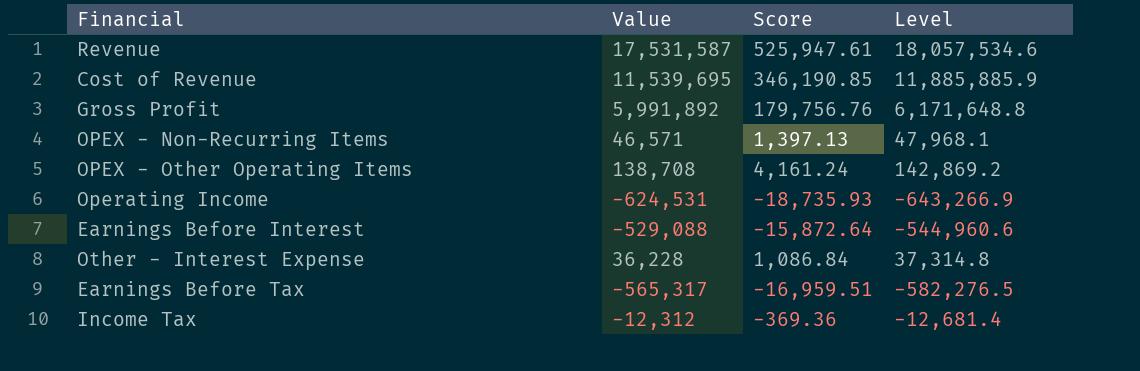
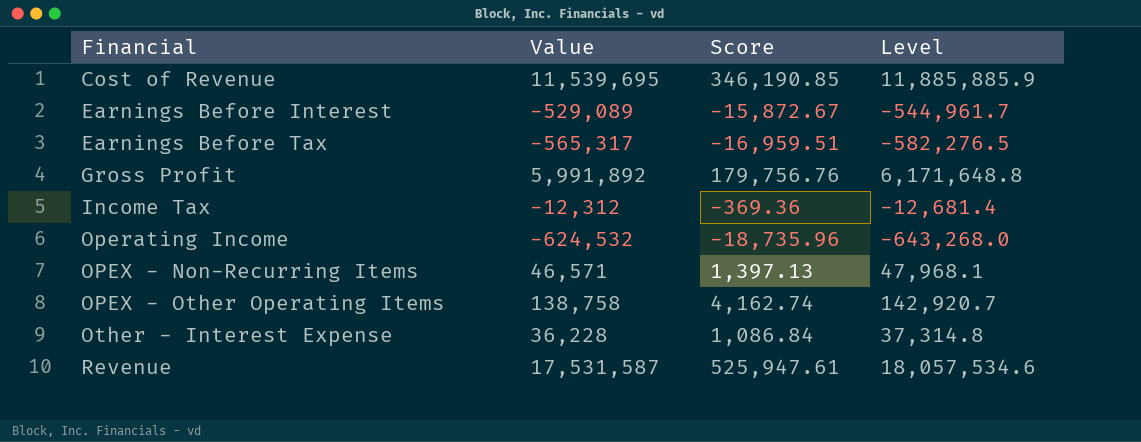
row order: none -> Financial ascending
Earnings Before Interest | Value: -529,088 -> -529,089
Earnings Before Interest | Score: -15,872.64 -> -15,872.67
Earnings Before Interest | Level: -544,960.6 -> -544,961.7
Operating Income | Value: -624,531 -> -624,532
Operating Income | Score: -18,735.93 -> -18,735.96
Operating Income | Level: -643,266.9 -> -643,268.0
OPEX - Other Operating Items | Value: 138,708 -> 138,758
OPEX - Other Operating Items | Score: 4,161.24 -> 4,162.74
OPEX - Other Operating Items | Level: 142,869.2 -> 142,920.7

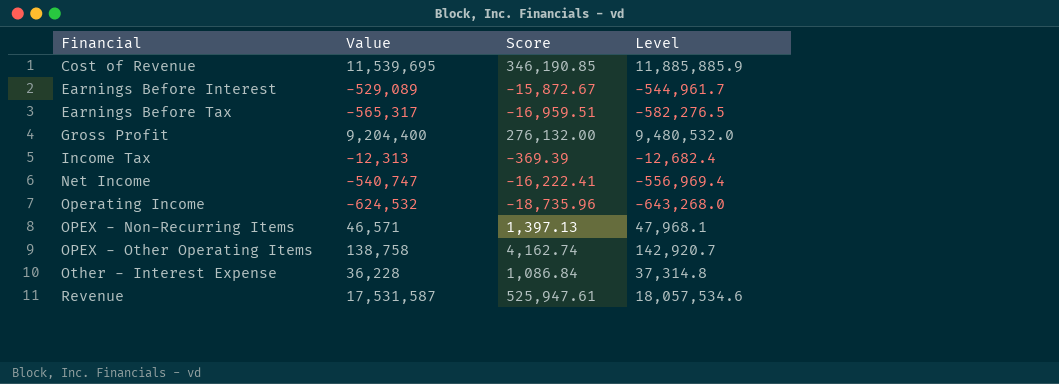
Gross Profit | Value: 5,991,892 -> 9,204,400
Gross Profit | Score: 179,756.76 -> 276,132.00
Gross Profit | Level: 6,171,648.8 -> 9,480,532.0
Income Tax | Value: -12,312 -> -12,313
Income Tax | Score: -369.36 -> -369.39
Income Tax | Level: -12,681.4 -> -12,682.4
row Net Income: none -> -540,747 | -16,222.41 | -556,969.4

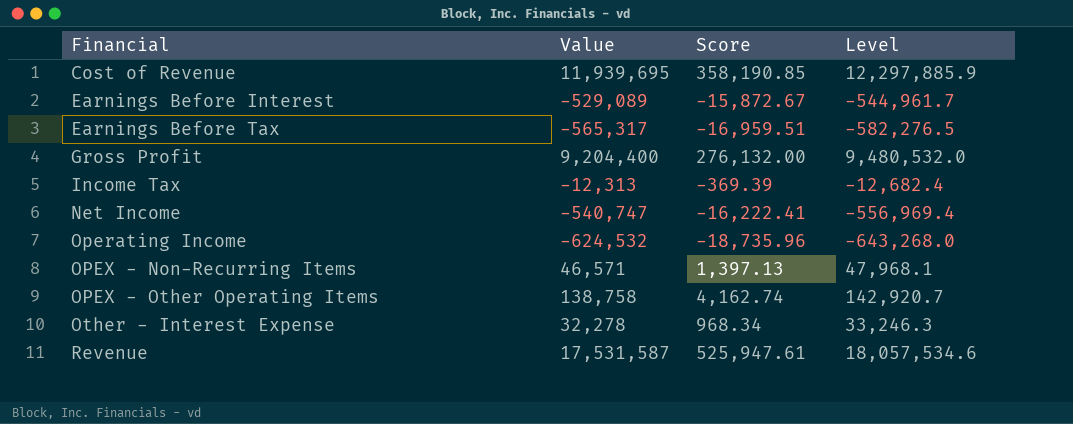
Cost of Revenue | Value: 11,539,695 -> 11,939,695
Cost of Revenue | Score: 346,190.85 -> 358,190.85
Cost of Revenue | Level: 11,885,885.9 -> 12,297,885.9
Other - Interest Expense | Value: 36,228 -> 32,278
Other - Interest Expense | Score: 1,086.84 -> 968.34
Other - Interest Expense | Level: 37,314.8 -> 33,246.3

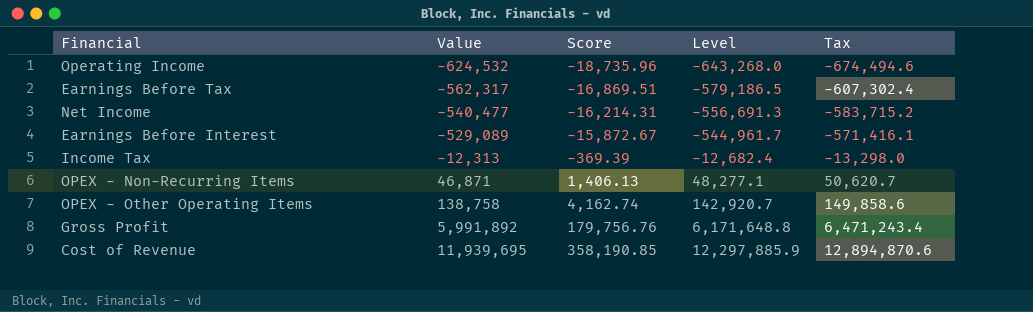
row order: Financial ascending -> Value ascending
column Tax | formula: none -> [Value] * 1.08
row Other - Interest Expense: 32,278 | 968.34 | 33,246.3 -> none
row Revenue: 17,531,587 | 525,947.61 | 18,057,534.6 -> none
Earnings Before Tax | Value: -565,317 -> -562,317
Earnings Before Tax | Score: -16,959.51 -> -16,869.51
Earnings Before Tax | Level: -582,276.5 -> -579,186.5
Net Income | Value: -540,747 -> -540,477
Net Income | Score: -16,222.41 -> -16,214.31
Net Income | Level: -556,969.4 -> -556,691.3
OPEX - Non-Recurring Items | Value: 46,571 -> 46,871
OPEX - Non-Recurring Items | Score: 1,397.13 -> 1,406.13
OPEX - Non-Recurring Items | Level: 47,968.1 -> 48,277.1
Gross Profit | Value: 9,204,400 -> 5,991,892
Gross Profit | Score: 276,132.00 -> 179,756.76
Gross Profit | Level: 9,480,532.0 -> 6,171,648.8

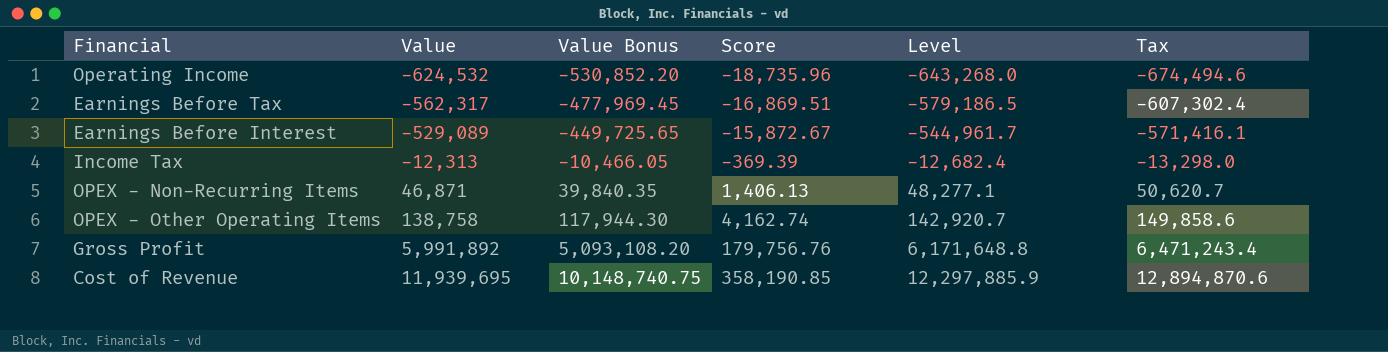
column Value Bonus | formula: none -> [Value] * 0.85
row Net Income: -540,477 | -16,214.31 | -556,691.3 | -583,715.2 -> none

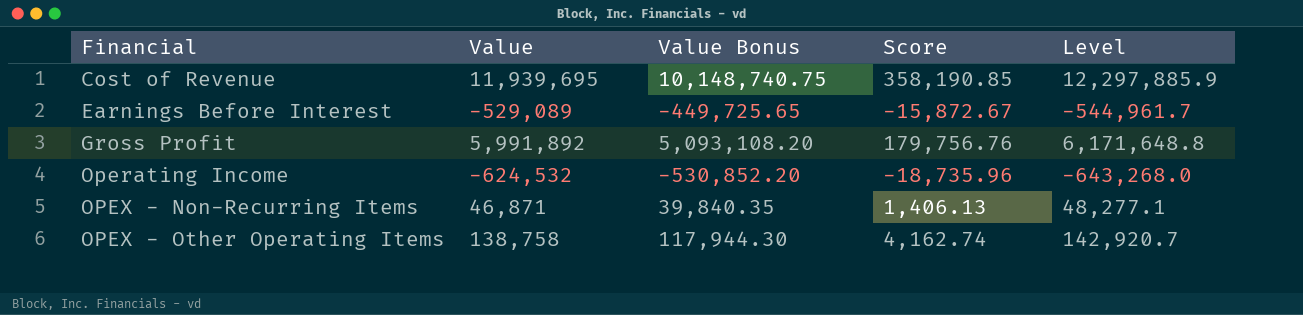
row order: Value ascending -> Financial ascending
column Tax | formula: [Value] * 1.08 -> none
row Earnings Before Tax: -562,317 | -477,969.45 | -16,869.51 | -579,186.5 | -607,302.4 -> none
row Income Tax: -12,313 | -10,466.05 | -369.39 | -12,682.4 | -13,298.0 -> none

